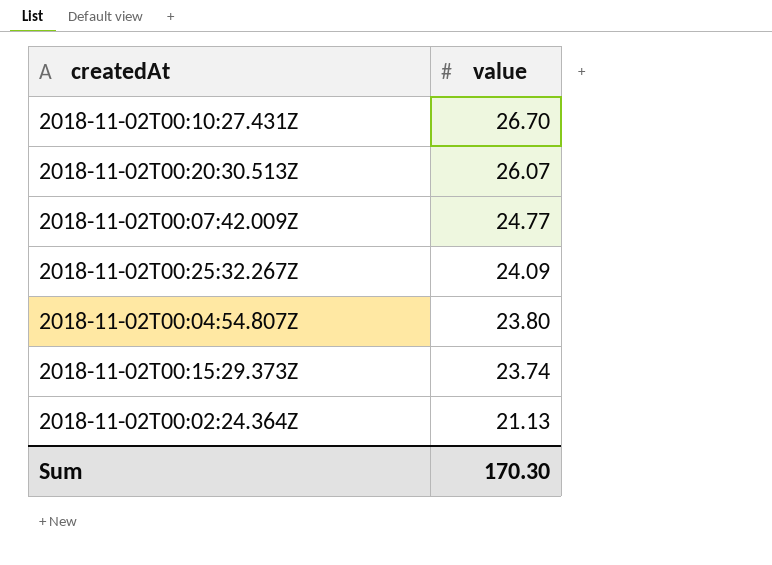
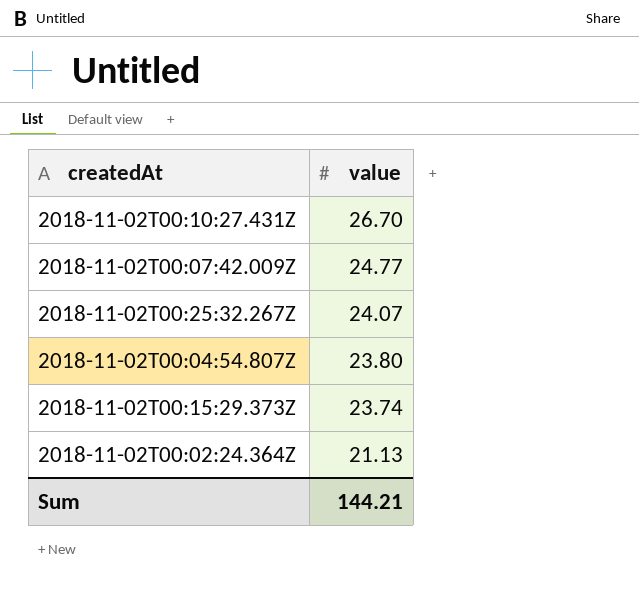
row 2018-11-02T00:20:30.513Z: 26.07 -> none
2018-11-02T00:25:32.267Z | value: 24.09 -> 24.07
Sum | value: 170.30 -> 144.21

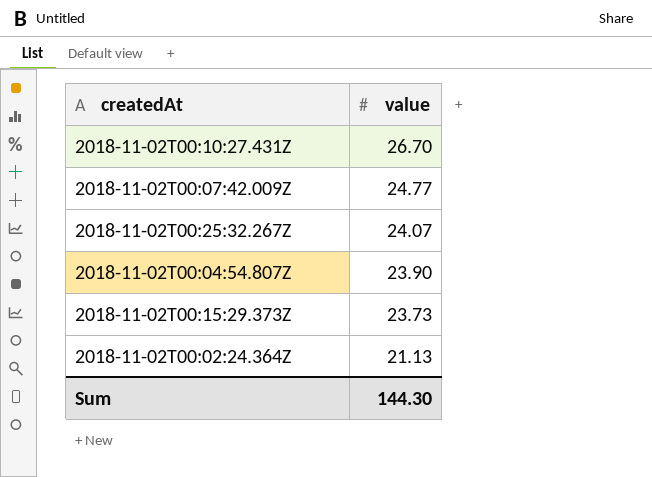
2018-11-02T00:04:54.807Z | value: 23.80 -> 23.90
2018-11-02T00:15:29.373Z | value: 23.74 -> 23.73
Sum | value: 144.21 -> 144.30

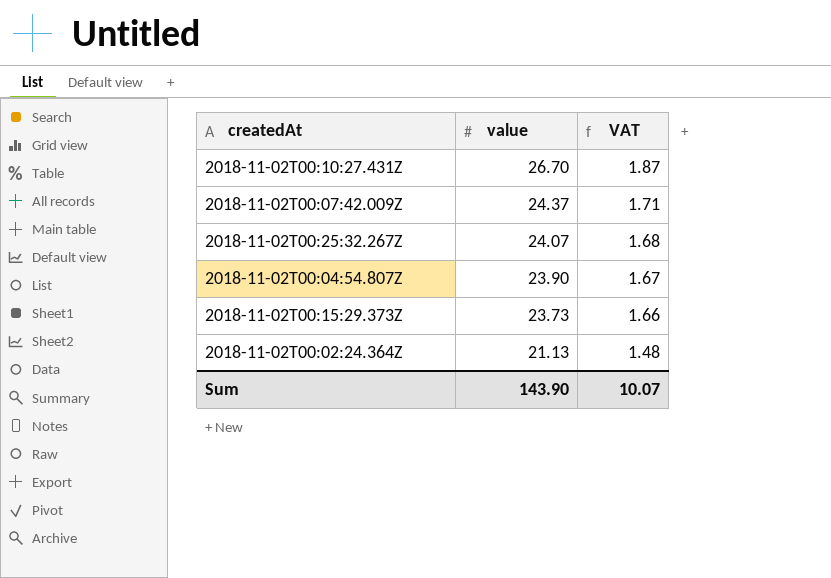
column VAT | formula: none -> [value] * 0.07
2018-11-02T00:07:42.009Z | value: 24.77 -> 24.37
Sum | value: 144.30 -> 143.90

